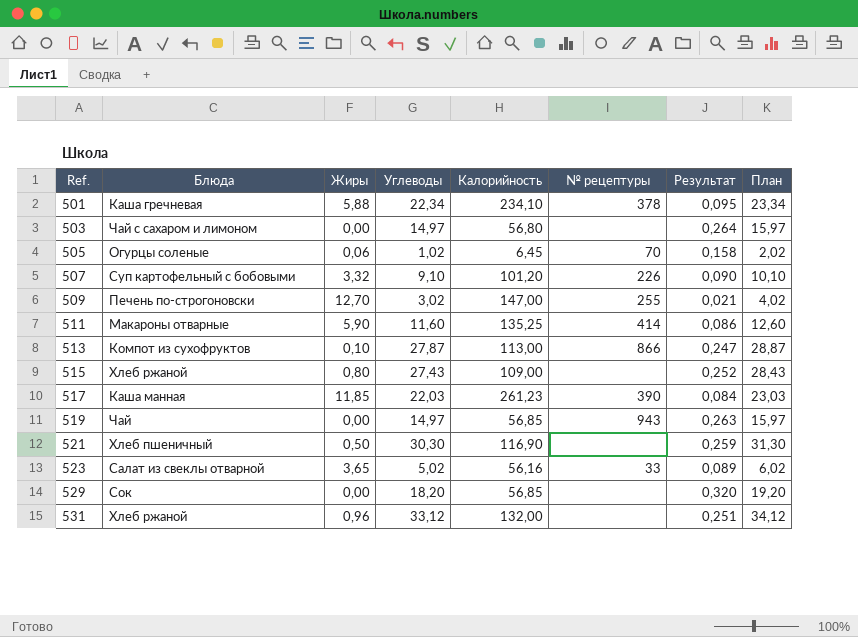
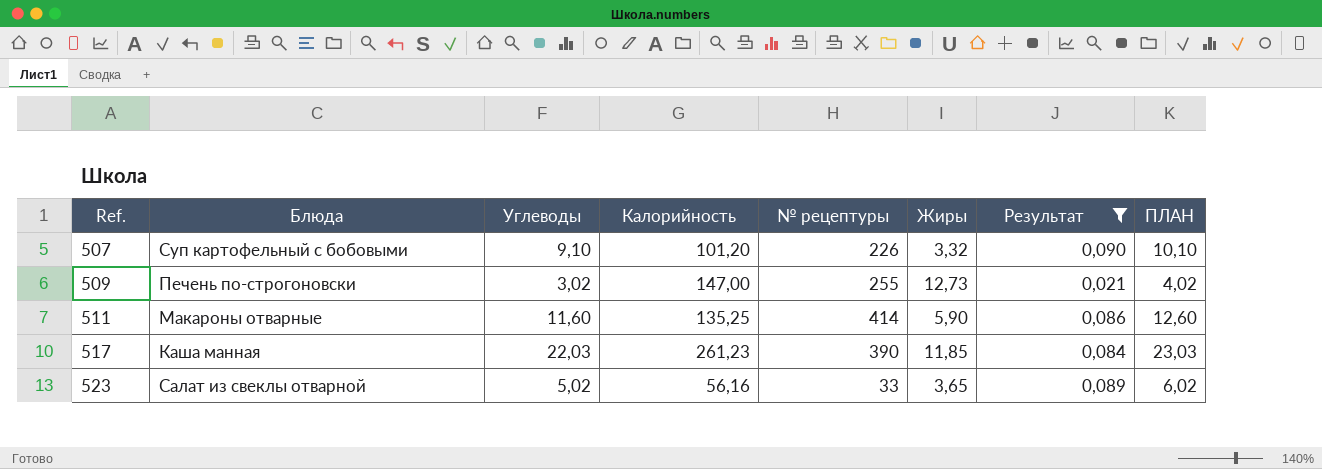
filter: none -> Результат <= 0,090
column Жиры | position: 3 -> 6
column name: План -> ПЛАН
509 | Жиры: 12,70 -> 12,73

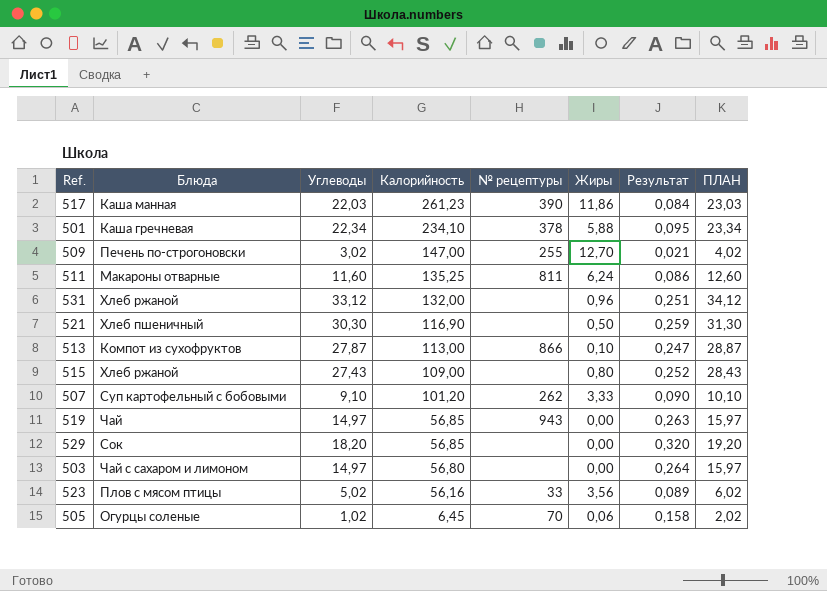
filter: Результат <= 0,090 -> none
row order: Ref. ascending -> Калорийность descending
517 | Жиры: 11,85 -> 11,86
509 | Жиры: 12,73 -> 12,70
511 | № рецептуры: 414 -> 811
511 | Жиры: 5,90 -> 6,24
507 | № рецептуры: 226 -> 262
507 | Жиры: 3,32 -> 3,33
523 | Блюда: Салат из свеклы отварной -> Плов с мясом птицы
523 | Жиры: 3,65 -> 3,56

